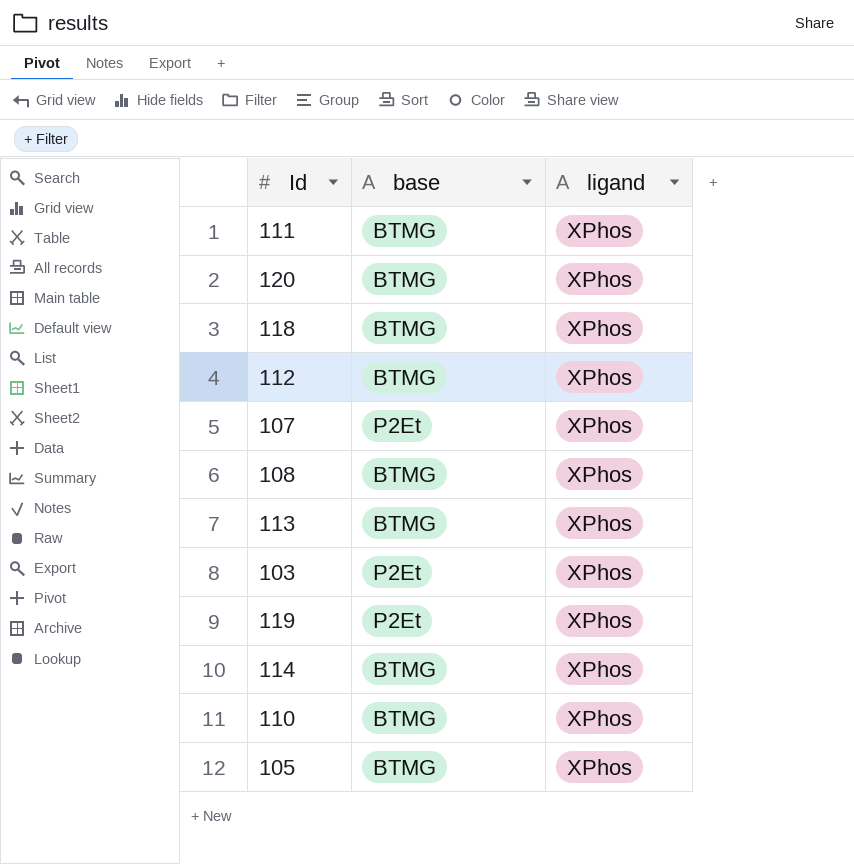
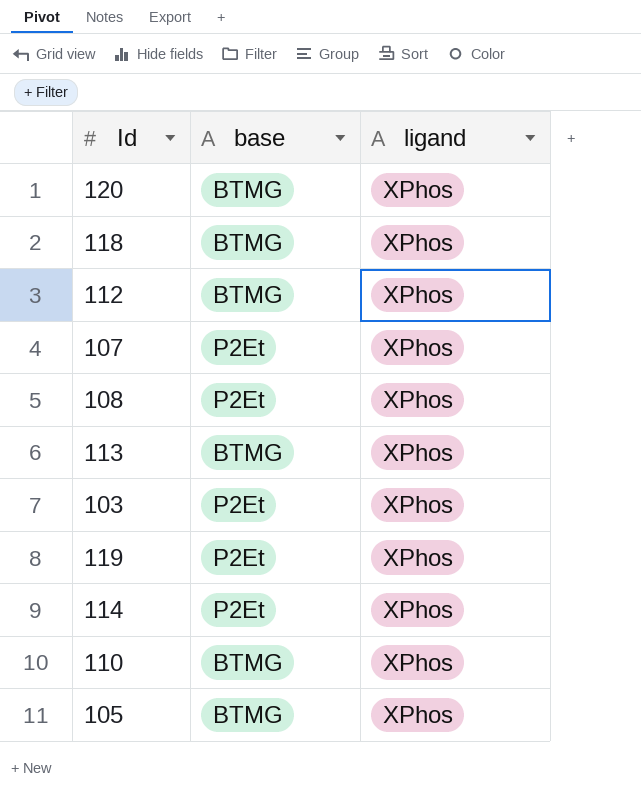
row 111: BTMG | XPhos -> none
108 | base: BTMG -> P2Et
114 | base: BTMG -> P2Et

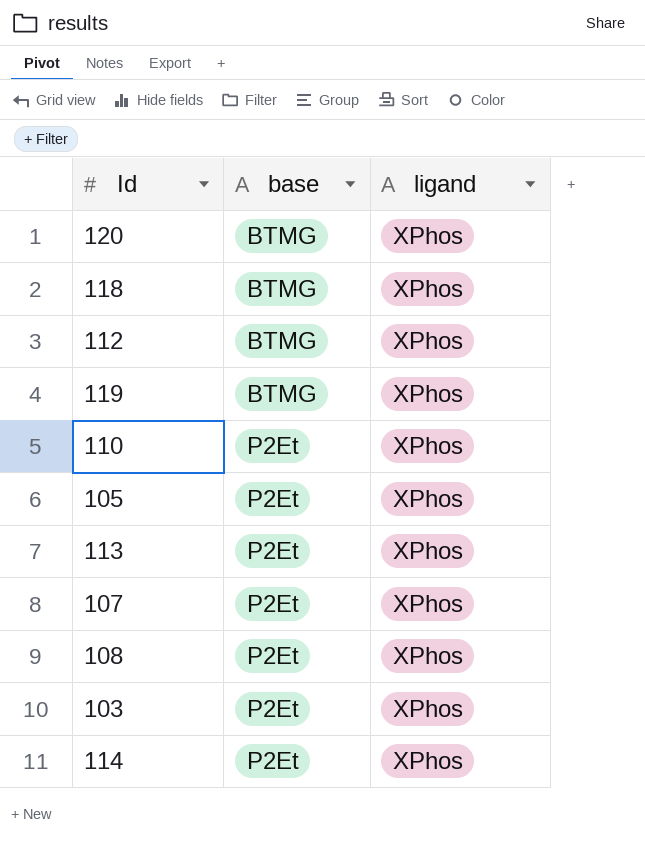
row order: none -> base ascending
119 | base: P2Et -> BTMG
110 | base: BTMG -> P2Et
105 | base: BTMG -> P2Et
113 | base: BTMG -> P2Et

